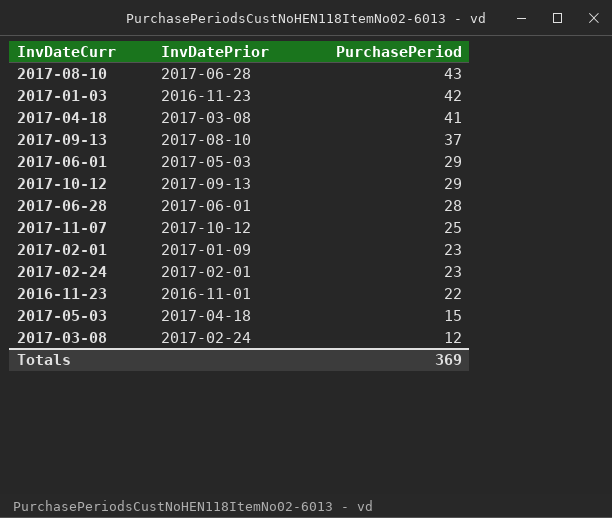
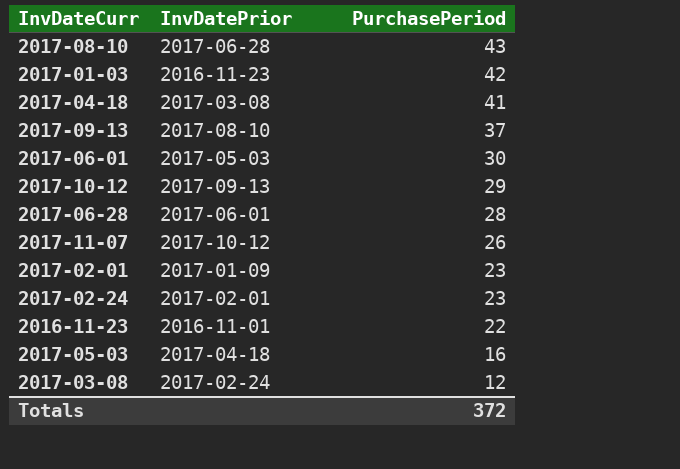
2017-06-01 | PurchasePeriod: 29 -> 30
2017-11-07 | PurchasePeriod: 25 -> 26
2017-05-03 | PurchasePeriod: 15 -> 16
Totals | PurchasePeriod: 369 -> 372

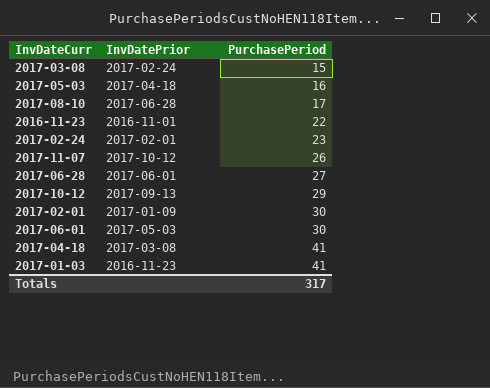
row order: PurchasePeriod descending -> PurchasePeriod ascending
row 2017-09-13: 2017-08-10 | 37 -> none
2017-03-08 | PurchasePeriod: 12 -> 15
2017-08-10 | PurchasePeriod: 43 -> 17
2017-06-28 | PurchasePeriod: 28 -> 27
2017-02-01 | PurchasePeriod: 23 -> 30
2017-01-03 | PurchasePeriod: 42 -> 41
Totals | PurchasePeriod: 372 -> 317

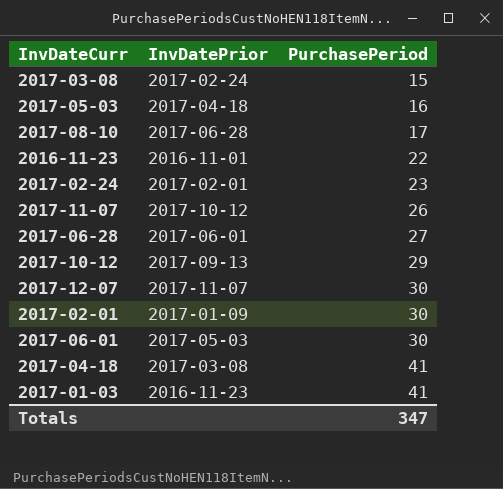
row 2017-12-07: none -> 2017-11-07 | 30
Totals | PurchasePeriod: 317 -> 347

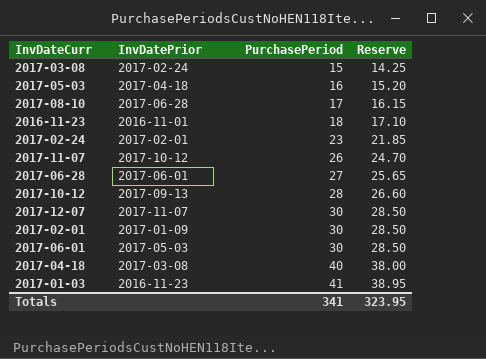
column Reserve | formula: none -> [PurchasePeriod] * 0.95
2016-11-23 | PurchasePeriod: 22 -> 18
2017-10-12 | PurchasePeriod: 29 -> 28
2017-04-18 | PurchasePeriod: 41 -> 40
Totals | PurchasePeriod: 347 -> 341

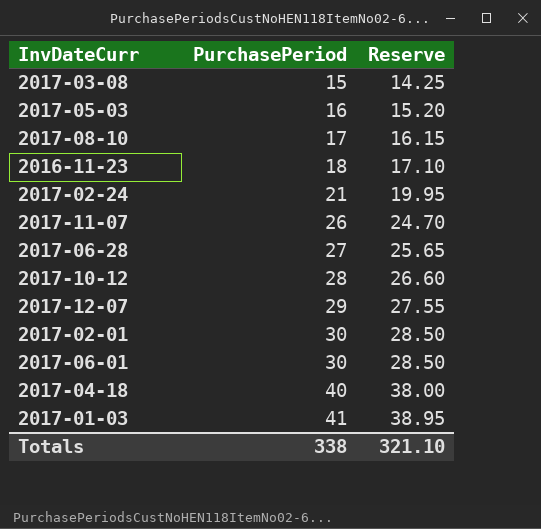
column InvDatePrior | position: 2 -> none
2017-02-24 | PurchasePeriod: 23 -> 21
2017-02-24 | Reserve: 21.85 -> 19.95
2017-12-07 | PurchasePeriod: 30 -> 29
2017-12-07 | Reserve: 28.50 -> 27.55
Totals | PurchasePeriod: 341 -> 338
Totals | Reserve: 323.95 -> 321.10

